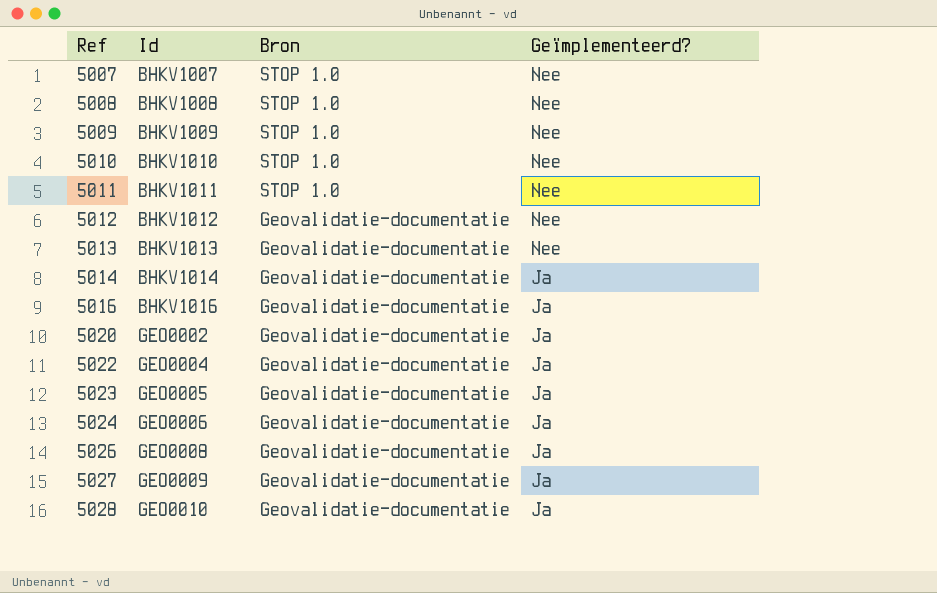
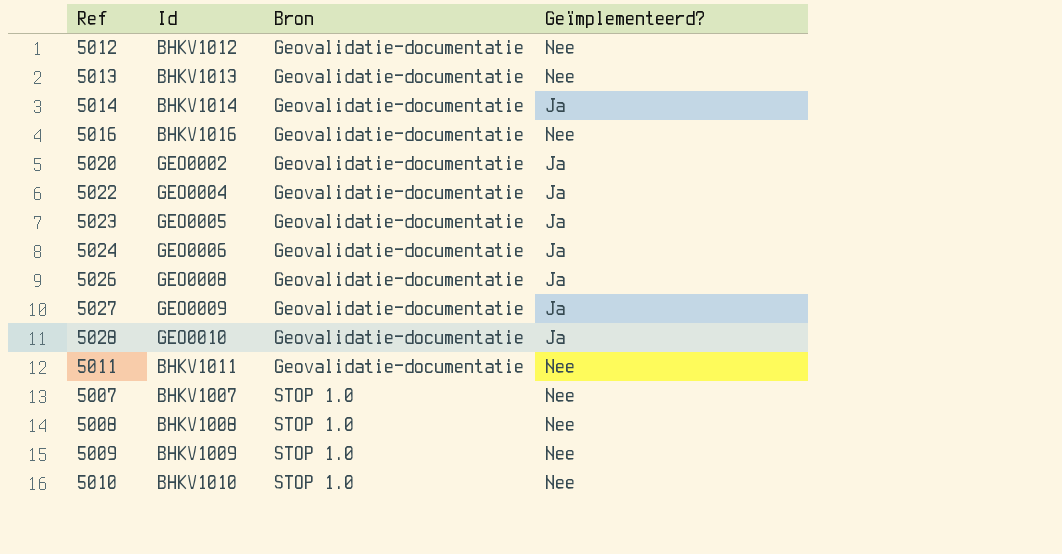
row order: Ref ascending -> Bron ascending
5016 | Geïmplementeerd?: Ja -> Nee
5011 | Bron: STOP 1.0 -> Geovalidatie-documentatie

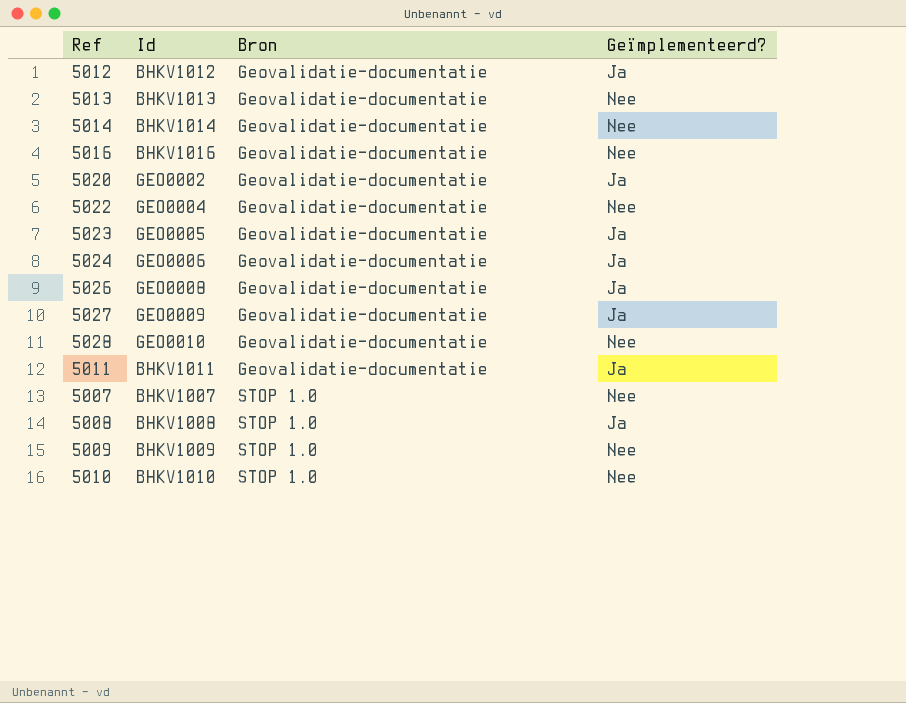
5012 | Geïmplementeerd?: Nee -> Ja
5014 | Geïmplementeerd?: Ja -> Nee
5022 | Geïmplementeerd?: Ja -> Nee
5028 | Geïmplementeerd?: Ja -> Nee
5011 | Geïmplementeerd?: Nee -> Ja
5008 | Geïmplementeerd?: Nee -> Ja

